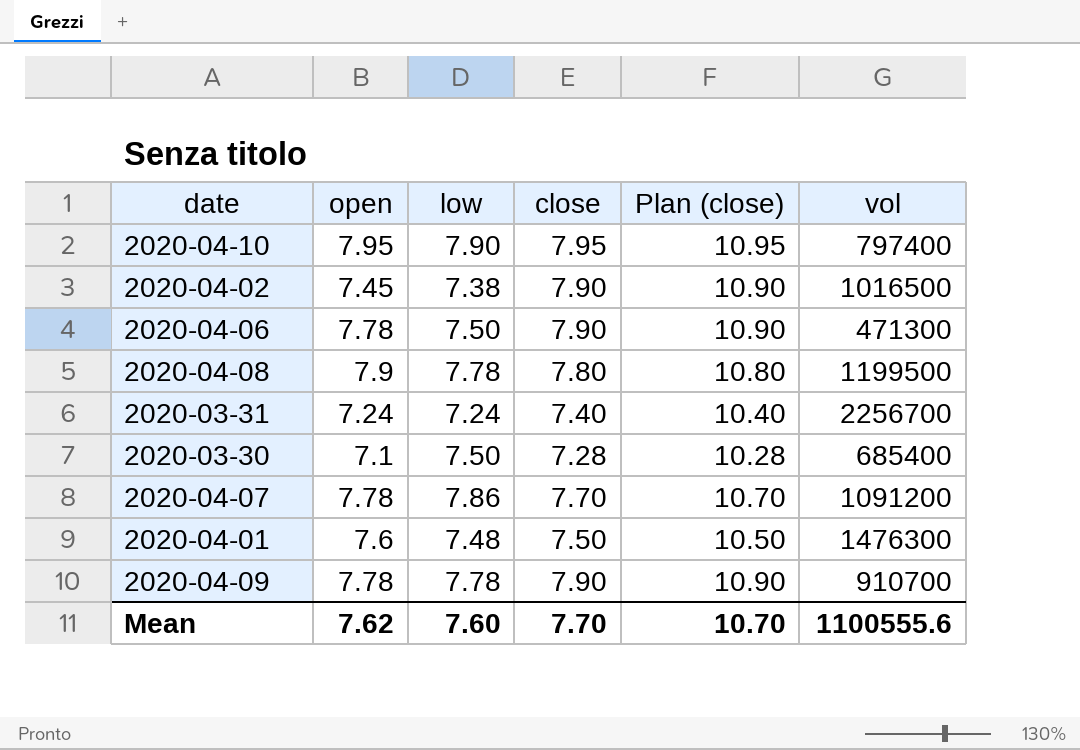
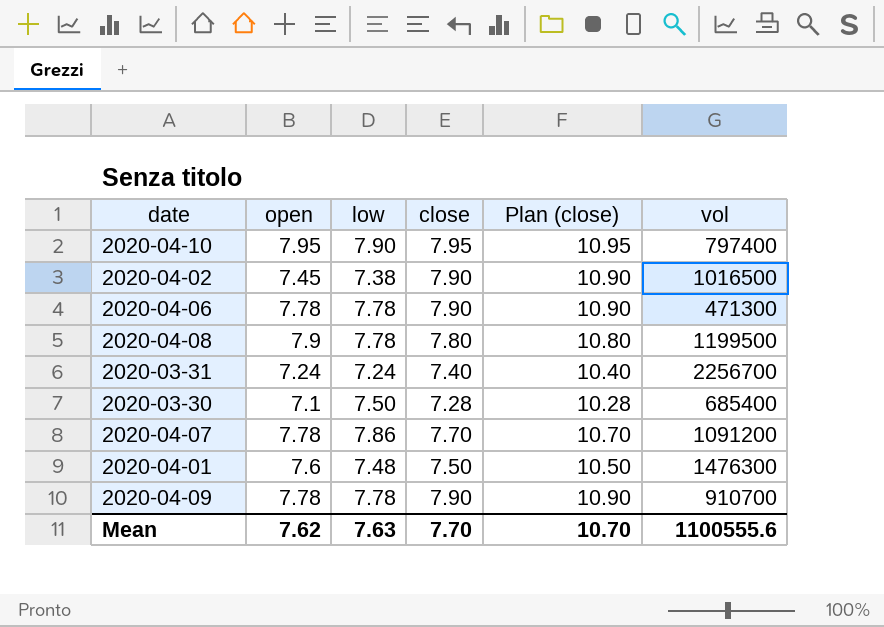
2020-04-06 | low: 7.50 -> 7.78
Mean | low: 7.60 -> 7.63

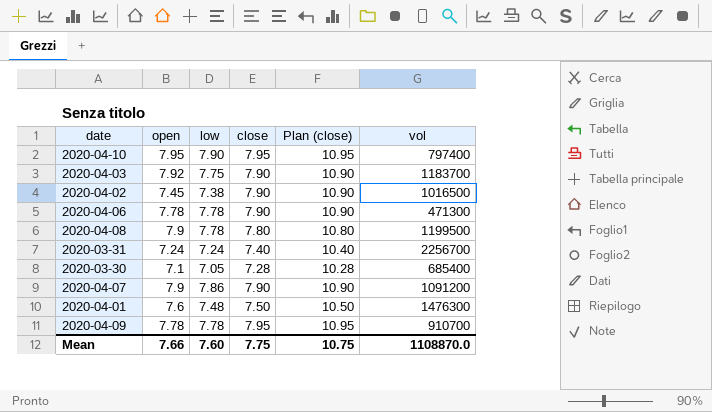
row 2020-04-03: none -> 7.92 | 7.75 | 7.90 | 10.90 | 1183700
2020-03-30 | low: 7.50 -> 7.05
2020-04-07 | open: 7.78 -> 7.9
2020-04-07 | close: 7.70 -> 7.90
2020-04-07 | Plan (close): 10.70 -> 10.90
2020-04-09 | close: 7.90 -> 7.95
2020-04-09 | Plan (close): 10.90 -> 10.95
Mean | open: 7.62 -> 7.66
Mean | low: 7.63 -> 7.60
Mean | close: 7.70 -> 7.75
Mean | Plan (close): 10.70 -> 10.75
Mean | vol: 1100555.6 -> 1108870.0

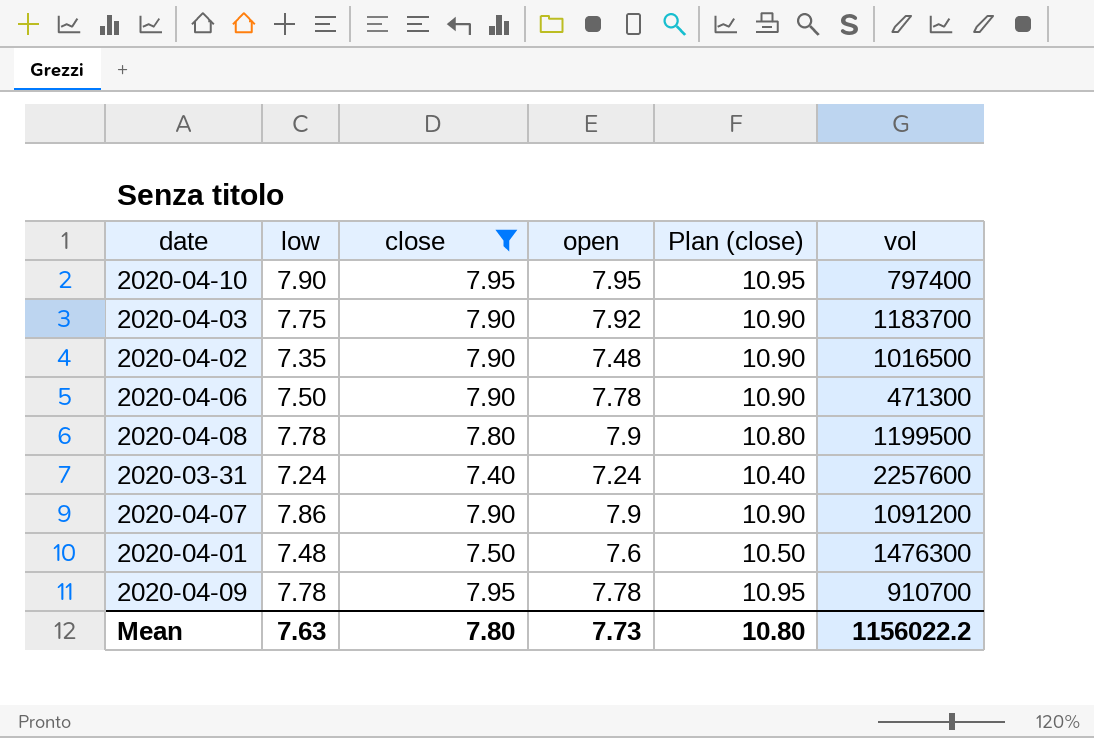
filter: none -> close != 7.28
column open | position: 2 -> 4
2020-04-02 | low: 7.38 -> 7.35
2020-04-02 | open: 7.45 -> 7.48
2020-04-06 | low: 7.78 -> 7.50
2020-03-31 | vol: 2256700 -> 2257600
Mean | low: 7.60 -> 7.63
Mean | close: 7.75 -> 7.80
Mean | open: 7.66 -> 7.73
Mean | Plan (close): 10.75 -> 10.80
Mean | vol: 1108870.0 -> 1156022.2

